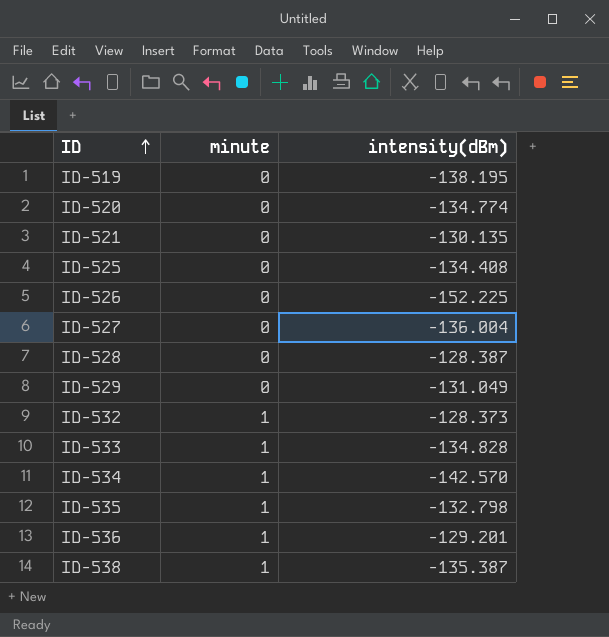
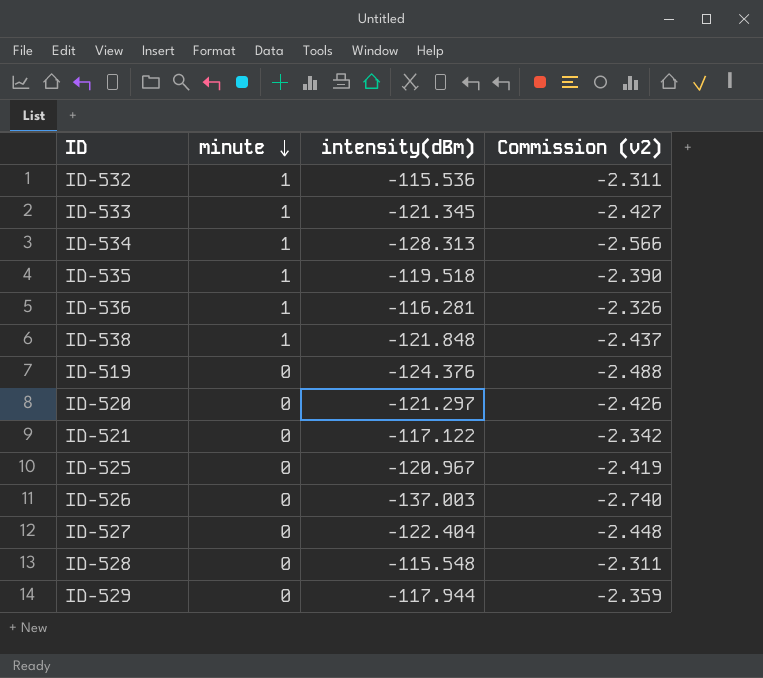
row order: ID ascending -> minute descending
column Commission (v2) | formula: none -> [intensity(dBm)] * 0.02
ID-532 | intensity(dBm): -128.373 -> -115.536
ID-533 | intensity(dBm): -134.828 -> -121.345
ID-534 | intensity(dBm): -142.570 -> -128.313
ID-535 | intensity(dBm): -132.798 -> -119.518
ID-536 | intensity(dBm): -129.201 -> -116.281
ID-538 | intensity(dBm): -135.387 -> -121.848
ID-519 | intensity(dBm): -138.195 -> -124.376
ID-520 | intensity(dBm): -134.774 -> -121.297
ID-521 | intensity(dBm): -130.135 -> -117.122
ID-525 | intensity(dBm): -134.408 -> -120.967
ID-526 | intensity(dBm): -152.225 -> -137.003
ID-527 | intensity(dBm): -136.004 -> -122.404
ID-528 | intensity(dBm): -128.387 -> -115.548
ID-529 | intensity(dBm): -131.049 -> -117.944

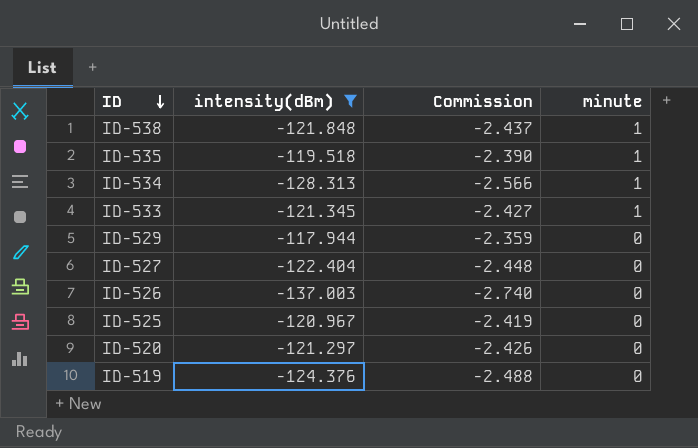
filter: none -> intensity(dBm) <= -117.944
row order: minute descending -> ID descending
column name: Commission (v2) -> Commission
column minute | position: 2 -> 4

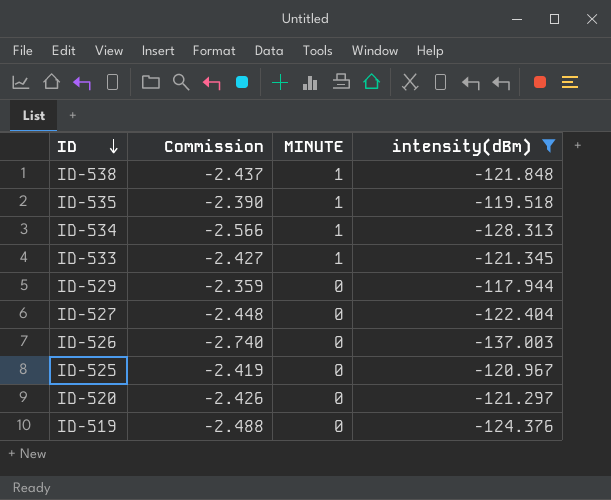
column name: minute -> MINUTE
column intensity(dBm) | position: 2 -> 4

